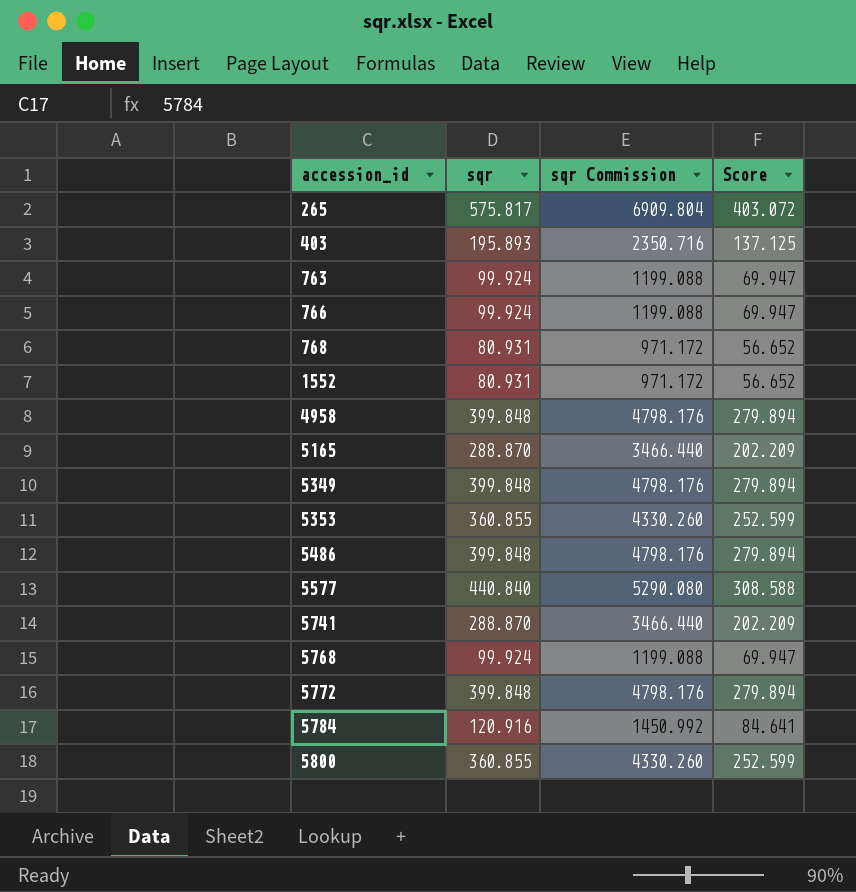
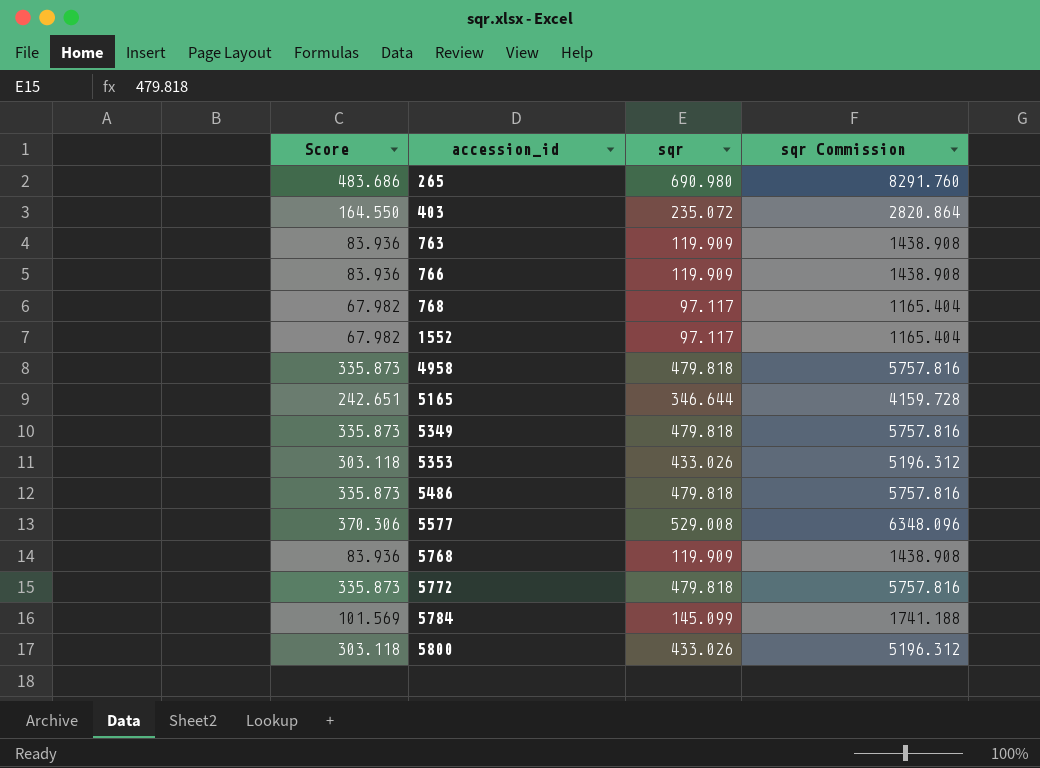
column Score | position: 4 -> 1
row 5741: 288.870 | 3466.440 | 202.209 -> none
265 | Score: 403.072 -> 483.686
265 | sqr: 575.817 -> 690.980
265 | sqr Commission: 6909.804 -> 8291.760
403 | Score: 137.125 -> 164.550
403 | sqr: 195.893 -> 235.072
403 | sqr Commission: 2350.716 -> 2820.864
763 | Score: 69.947 -> 83.936
763 | sqr: 99.924 -> 119.909
763 | sqr Commission: 1199.088 -> 1438.908
766 | Score: 69.947 -> 83.936
766 | sqr: 99.924 -> 119.909
766 | sqr Commission: 1199.088 -> 1438.908
768 | Score: 56.652 -> 67.982
768 | sqr: 80.931 -> 97.117
768 | sqr Commission: 971.172 -> 1165.404
1552 | Score: 56.652 -> 67.982
1552 | sqr: 80.931 -> 97.117
1552 | sqr Commission: 971.172 -> 1165.404
4958 | Score: 279.894 -> 335.873
4958 | sqr: 399.848 -> 479.818
4958 | sqr Commission: 4798.176 -> 5757.816
5165 | Score: 202.209 -> 242.651
5165 | sqr: 288.870 -> 346.644
5165 | sqr Commission: 3466.440 -> 4159.728
5349 | Score: 279.894 -> 335.873
5349 | sqr: 399.848 -> 479.818
5349 | sqr Commission: 4798.176 -> 5757.816
5353 | Score: 252.599 -> 303.118
5353 | sqr: 360.855 -> 433.026
5353 | sqr Commission: 4330.260 -> 5196.312
5486 | Score: 279.894 -> 335.873
5486 | sqr: 399.848 -> 479.818
5486 | sqr Commission: 4798.176 -> 5757.816
5577 | Score: 308.588 -> 370.306
5577 | sqr: 440.840 -> 529.008
5577 | sqr Commission: 5290.080 -> 6348.096
5768 | Score: 69.947 -> 83.936
5768 | sqr: 99.924 -> 119.909
5768 | sqr Commission: 1199.088 -> 1438.908
5772 | Score: 279.894 -> 335.873
5772 | sqr: 399.848 -> 479.818
5772 | sqr Commission: 4798.176 -> 5757.816
5784 | Score: 84.641 -> 101.569
5784 | sqr: 120.916 -> 145.099
5784 | sqr Commission: 1450.992 -> 1741.188
5800 | Score: 252.599 -> 303.118
5800 | sqr: 360.855 -> 433.026
5800 | sqr Commission: 4330.260 -> 5196.312

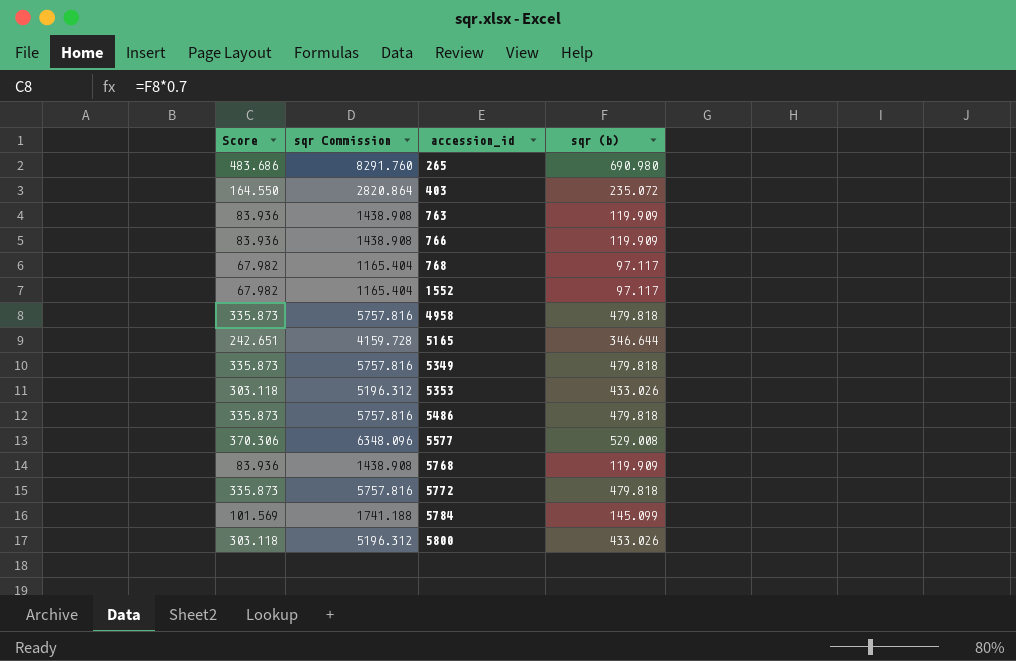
column sqr Commission | position: 4 -> 2
column name: sqr -> sqr (b)

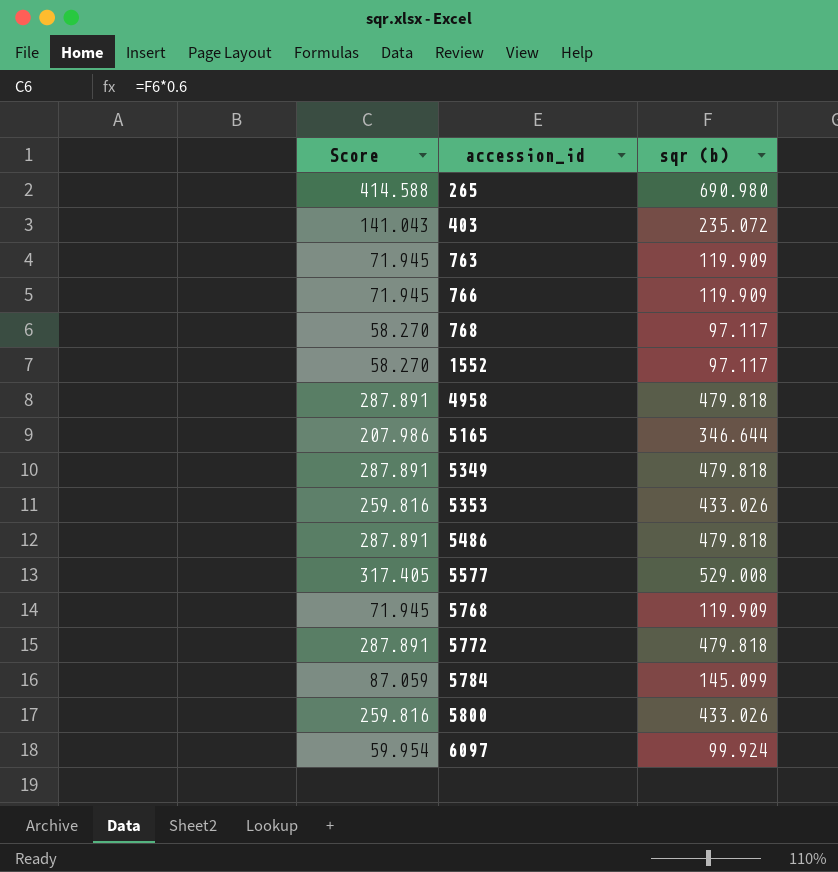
column sqr Commission | formula: [sqr (b)] * 12 -> none
column Score | formula: [sqr (b)] * 0.7 -> [sqr (b)] * 0.6
row 6097: none -> 59.954 | 99.924

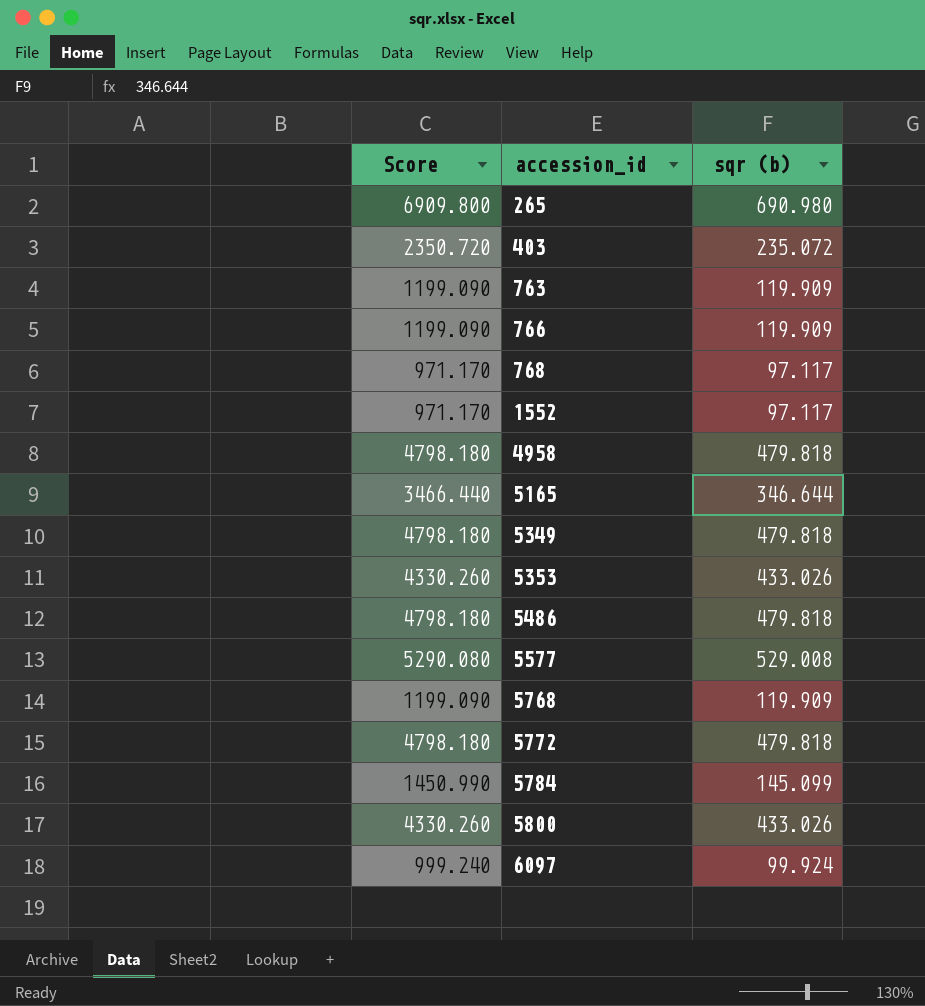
column Score | formula: [sqr (b)] * 0.6 -> [sqr (b)] * 10

